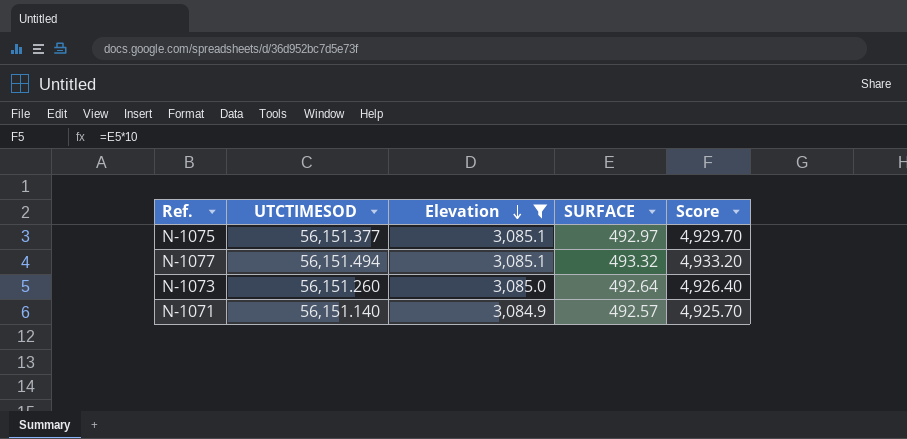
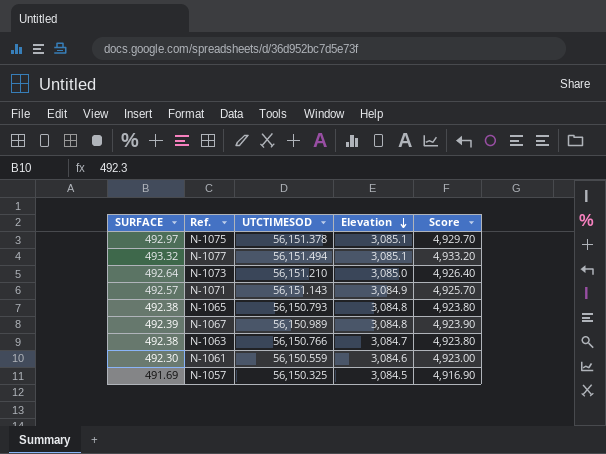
filter: Elevation >= 3,084.9 -> none
column SURFACE | position: 4 -> 1
N-1075 | UTCTIMESOD: 56,151.377 -> 56,151.378
N-1073 | UTCTIMESOD: 56,151.260 -> 56,151.210
N-1071 | UTCTIMESOD: 56,151.140 -> 56,151.143

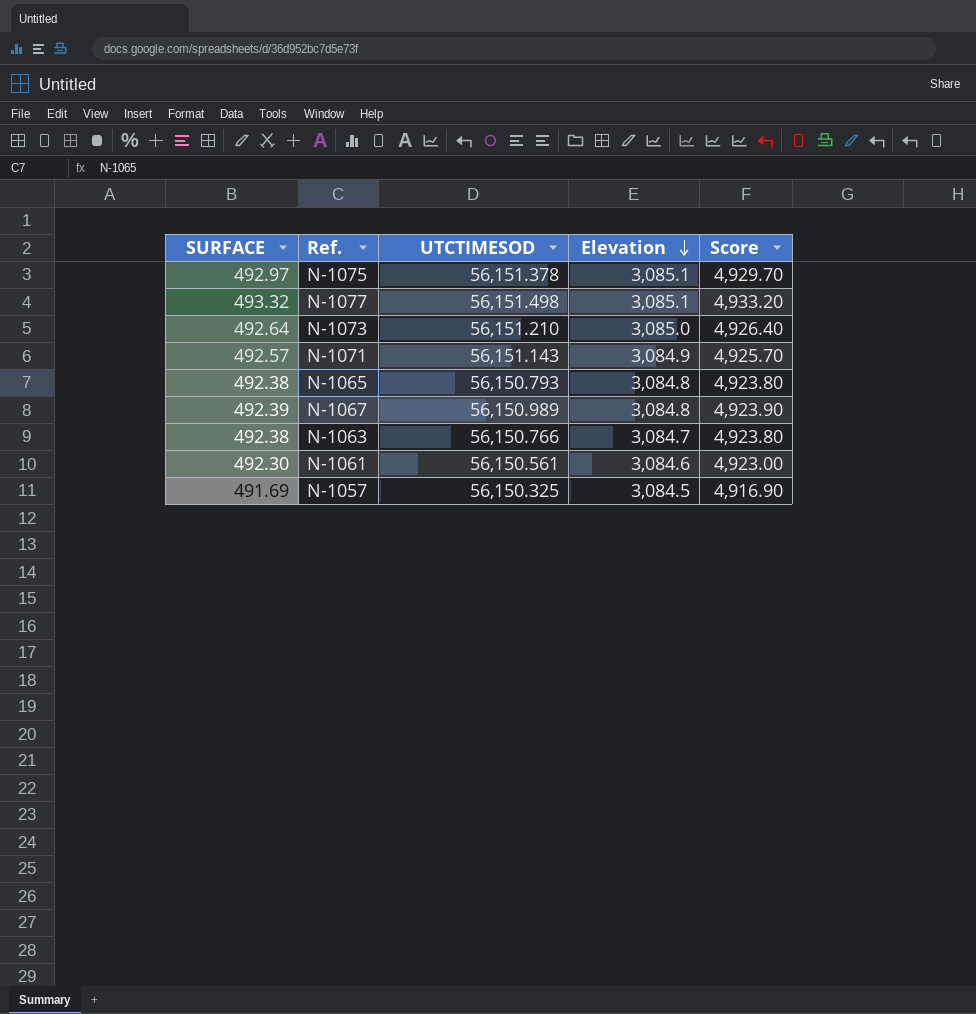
N-1077 | UTCTIMESOD: 56,151.494 -> 56,151.498
N-1061 | UTCTIMESOD: 56,150.559 -> 56,150.561

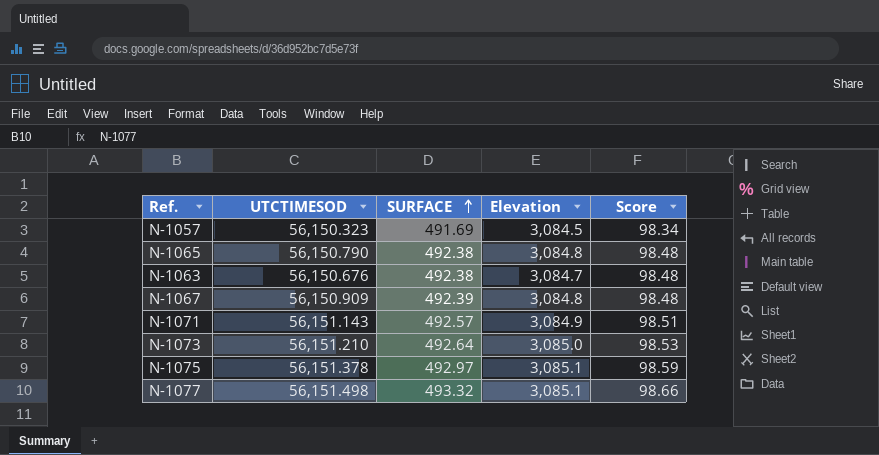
row order: Elevation descending -> SURFACE ascending
column SURFACE | position: 1 -> 3
column Score | formula: [SURFACE] * 10 -> [SURFACE] * 0.2
row N-1061: 492.30 | 56,150.561 | 3,084.6 | 4,923.00 -> none
N-1057 | UTCTIMESOD: 56,150.325 -> 56,150.323
N-1065 | UTCTIMESOD: 56,150.793 -> 56,150.790
N-1063 | UTCTIMESOD: 56,150.766 -> 56,150.676
N-1067 | UTCTIMESOD: 56,150.989 -> 56,150.909

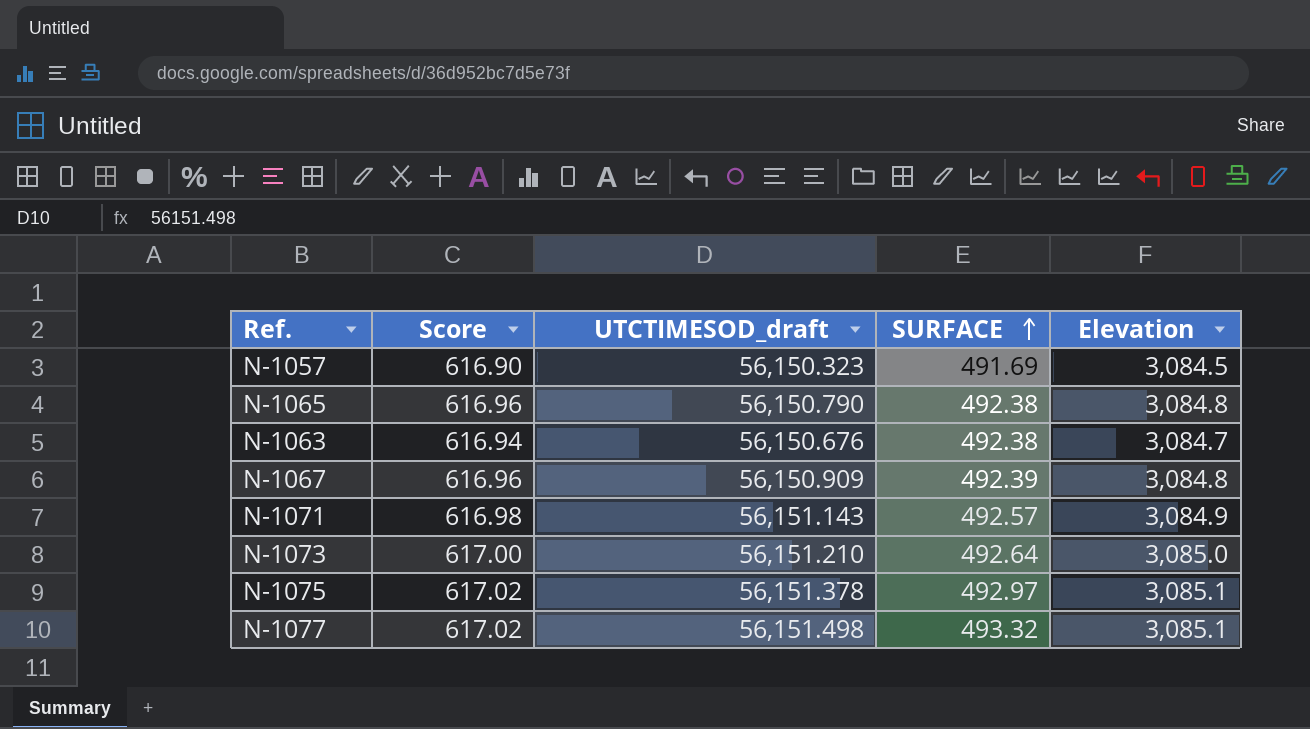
column Score | formula: [SURFACE] * 0.2 -> [Elevation] * 0.2
column Score | position: 5 -> 2
column name: UTCTIMESOD -> UTCTIMESOD_draft

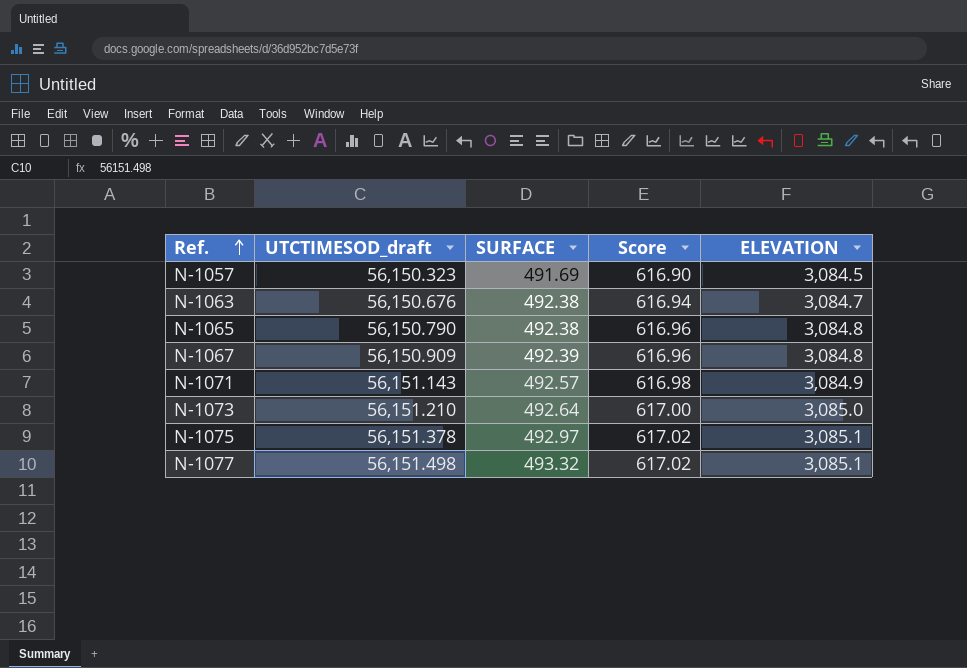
row order: SURFACE ascending -> Ref. ascending
column Score | position: 2 -> 4
column name: Elevation -> ELEVATION

